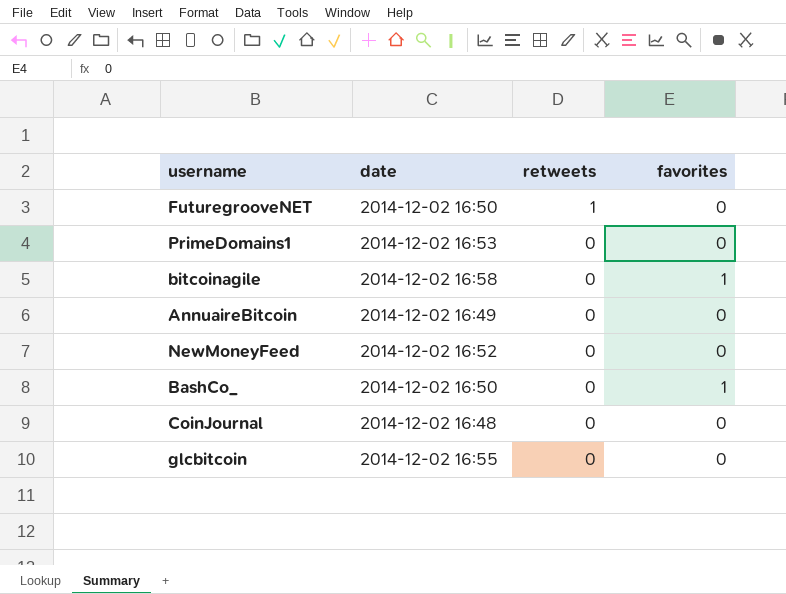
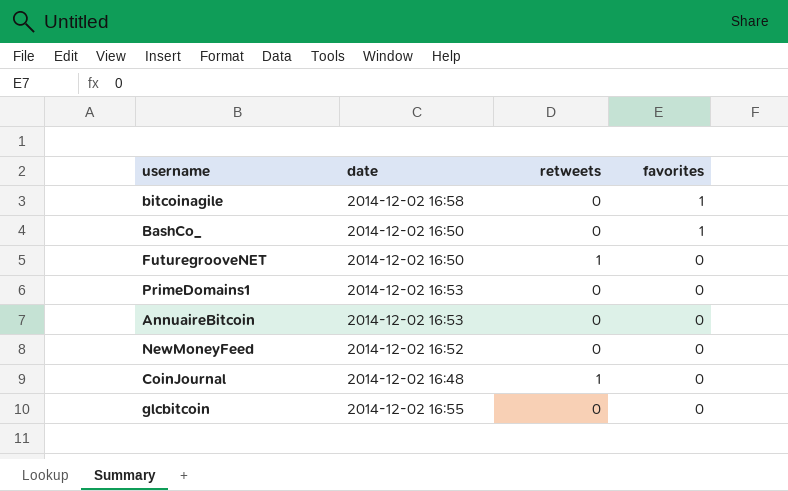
row order: retweets descending -> favorites descending
AnnuaireBitcoin | date: 2014-12-02 16:49 -> 2014-12-02 16:53
CoinJournal | retweets: 0 -> 1

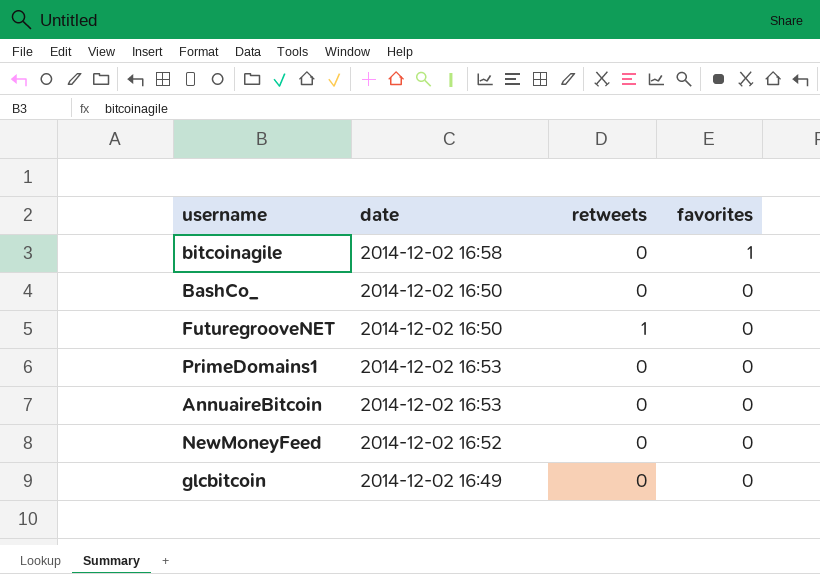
row CoinJournal: 2014-12-02 16:48 | 1 | 0 -> none
BashCo_ | favorites: 1 -> 0
glcbitcoin | date: 2014-12-02 16:55 -> 2014-12-02 16:49

